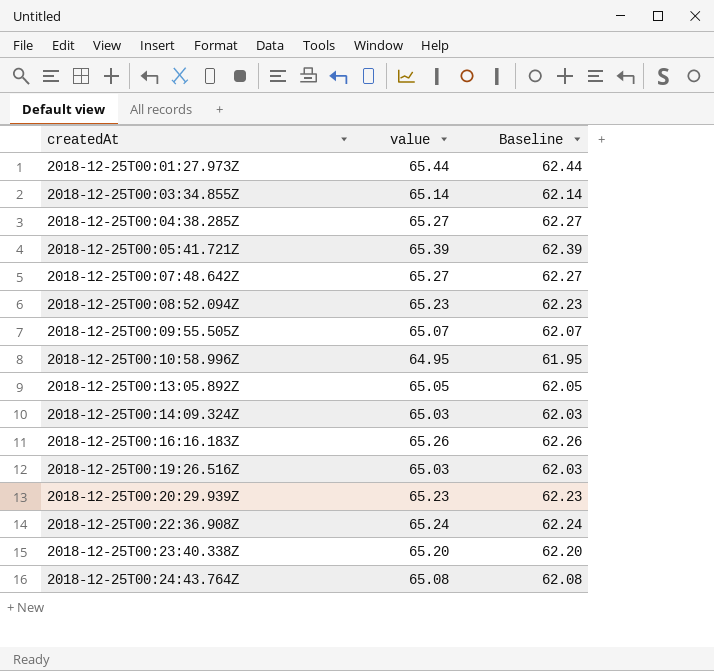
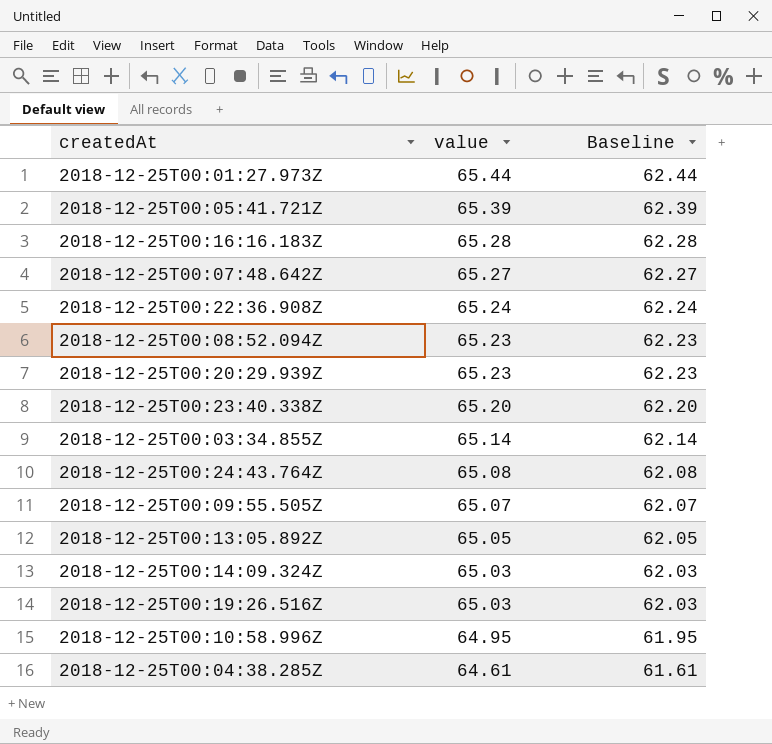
row order: createdAt ascending -> value descending
2018-12-25T00:16:16.183Z | value: 65.26 -> 65.28
2018-12-25T00:16:16.183Z | Baseline: 62.26 -> 62.28
2018-12-25T00:04:38.285Z | value: 65.27 -> 64.61
2018-12-25T00:04:38.285Z | Baseline: 62.27 -> 61.61

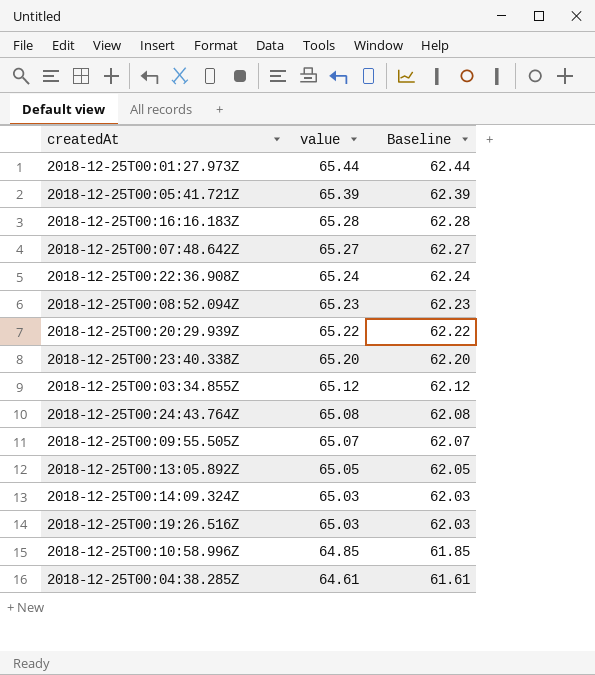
2018-12-25T00:20:29.939Z | value: 65.23 -> 65.22
2018-12-25T00:20:29.939Z | Baseline: 62.23 -> 62.22
2018-12-25T00:03:34.855Z | value: 65.14 -> 65.12
2018-12-25T00:03:34.855Z | Baseline: 62.14 -> 62.12
2018-12-25T00:10:58.996Z | value: 64.95 -> 64.85
2018-12-25T00:10:58.996Z | Baseline: 61.95 -> 61.85

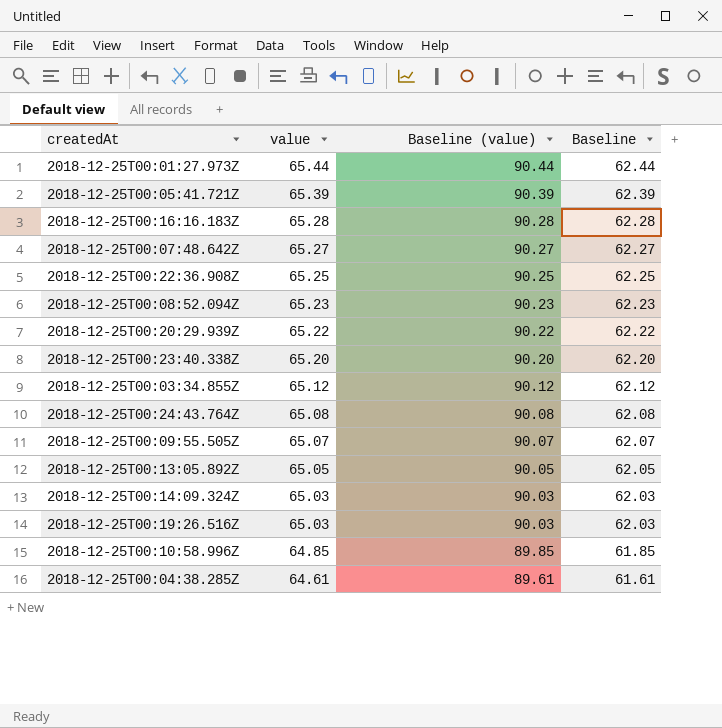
column Baseline (value) | formula: none -> [value] + 25
2018-12-25T00:22:36.908Z | value: 65.24 -> 65.25
2018-12-25T00:22:36.908Z | Baseline: 62.24 -> 62.25

